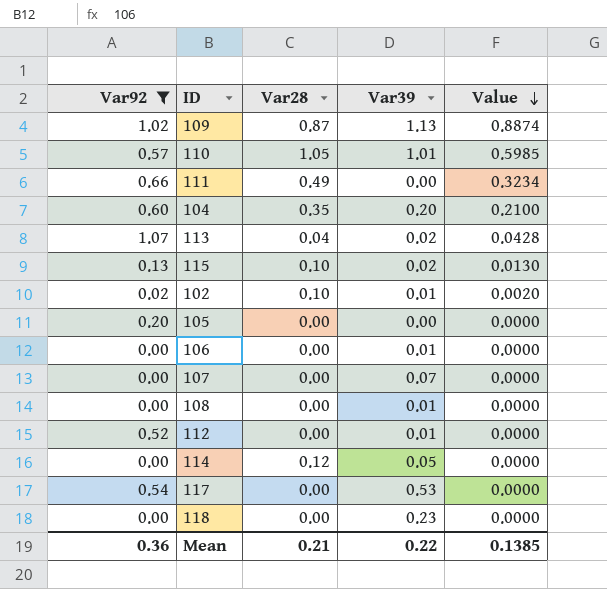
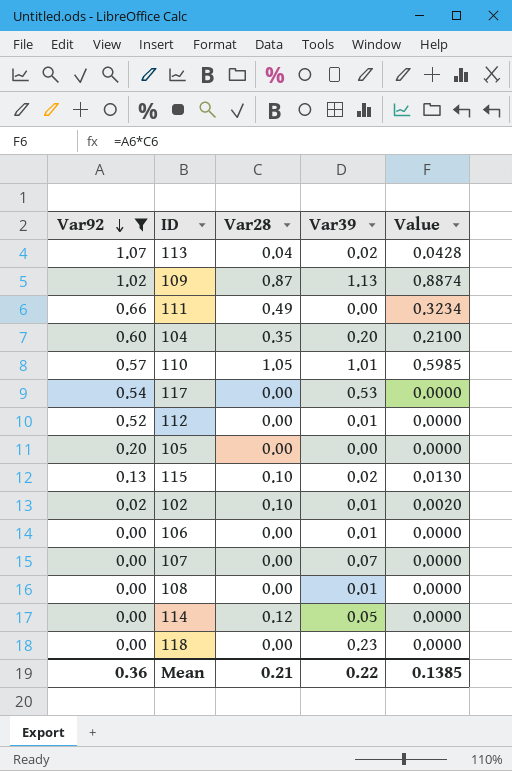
row order: Value descending -> Var92 descending

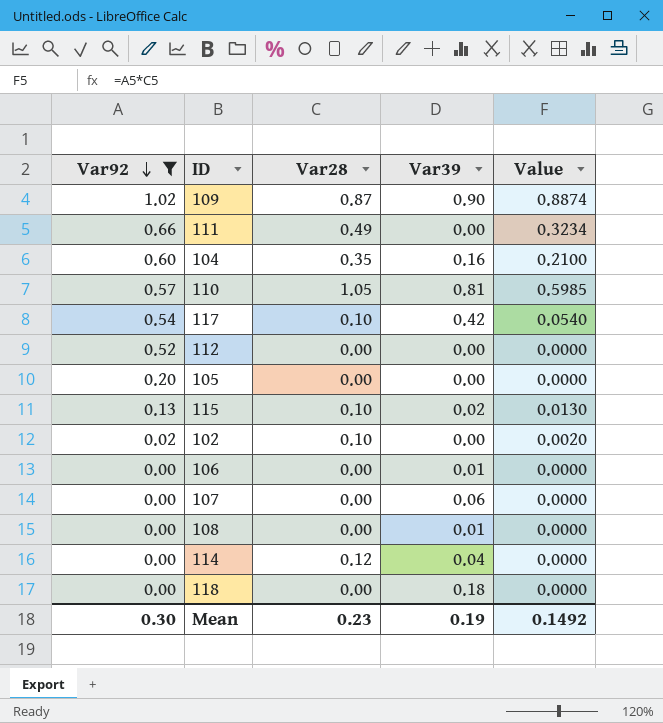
row 113: 1.07 | 0.04 | 0.02 | 0.0428 -> none
109 | Var39: 1.13 -> 0.90
104 | Var39: 0.20 -> 0.16
110 | Var39: 1.01 -> 0.81
117 | Var28: 0.00 -> 0.10
117 | Var39: 0.53 -> 0.42
117 | Value: 0.0000 -> 0.0540
112 | Var39: 0.01 -> 0.00
102 | Var39: 0.01 -> 0.00
107 | Var39: 0.07 -> 0.06
114 | Var39: 0.05 -> 0.04
118 | Var39: 0.23 -> 0.18
Mean | Var92: 0.36 -> 0.30
Mean | Var28: 0.21 -> 0.23
Mean | Var39: 0.22 -> 0.19
Mean | Value: 0.1385 -> 0.1492

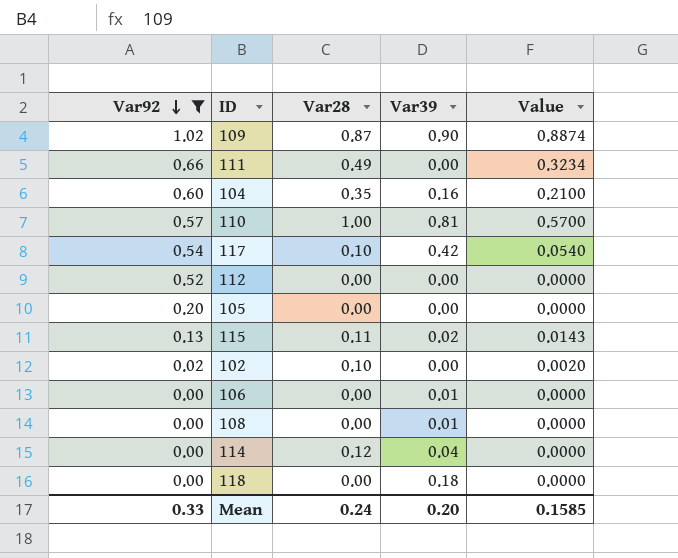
row 107: 0.00 | 0.00 | 0.06 | 0.0000 -> none
110 | Var28: 1.05 -> 1.00
110 | Value: 0.5985 -> 0.5700
115 | Var28: 0.10 -> 0.11
115 | Value: 0.0130 -> 0.0143
Mean | Var92: 0.30 -> 0.33
Mean | Var28: 0.23 -> 0.24
Mean | Var39: 0.19 -> 0.20
Mean | Value: 0.1492 -> 0.1585

